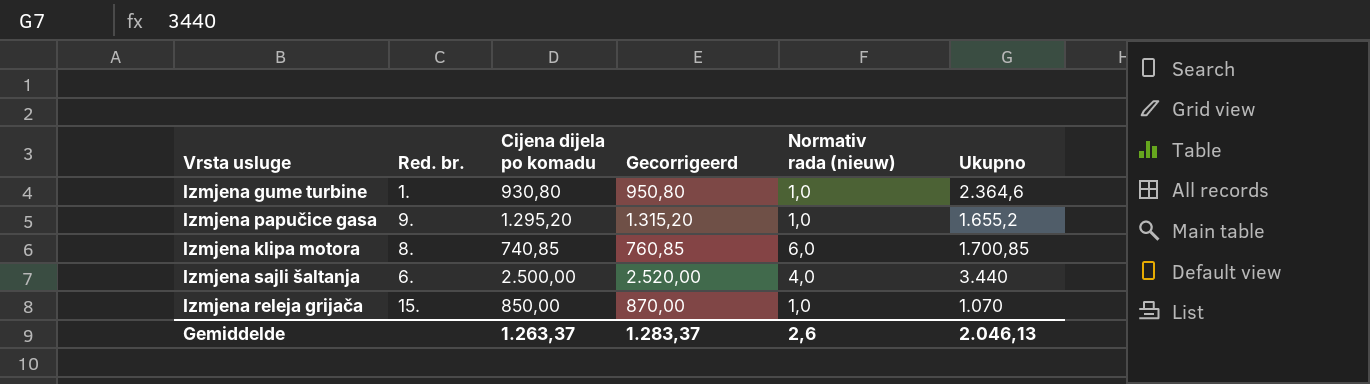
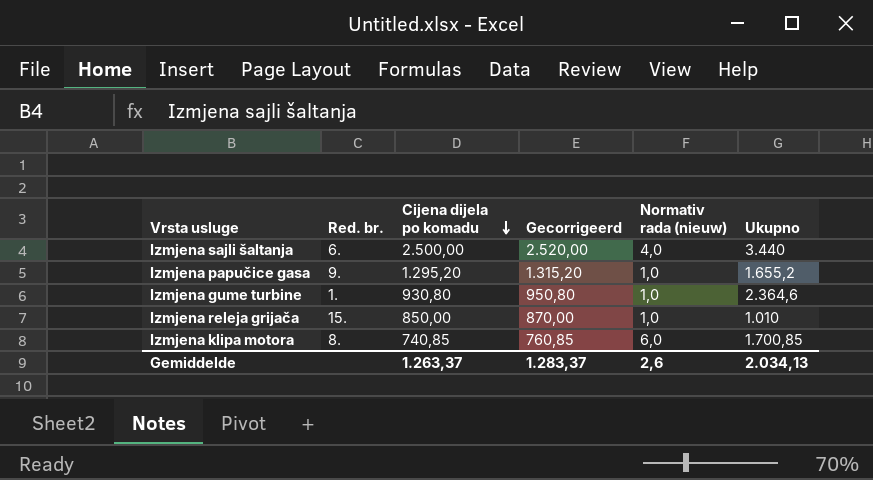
row order: none -> Cijena dijela po komadu descending
Izmjena releja grijača | Ukupno: 1.070 -> 1.010
Gemiddelde | Ukupno: 2.046,13 -> 2.034,13

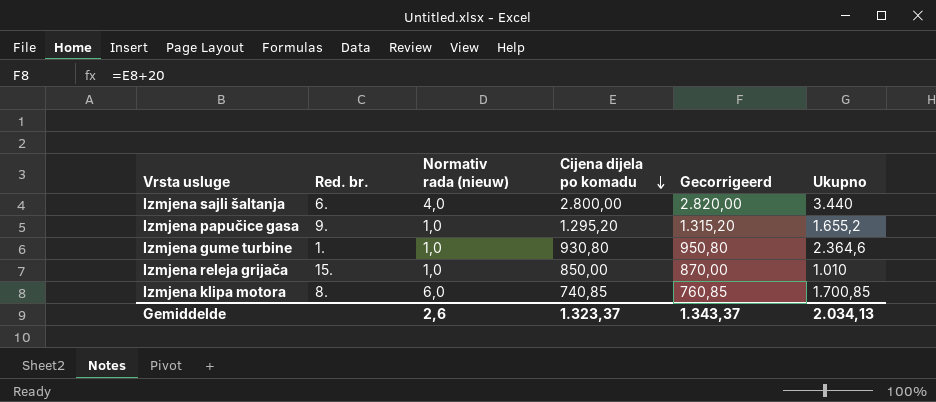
column Normativ rada (nieuw) | position: 5 -> 3
Izmjena sajli šaltanja | Cijena dijela po komadu: 2.500,00 -> 2.800,00
Izmjena sajli šaltanja | Gecorrigeerd: 2.520,00 -> 2.820,00
Gemiddelde | Cijena dijela po komadu: 1.263,37 -> 1.323,37
Gemiddelde | Gecorrigeerd: 1.283,37 -> 1.343,37

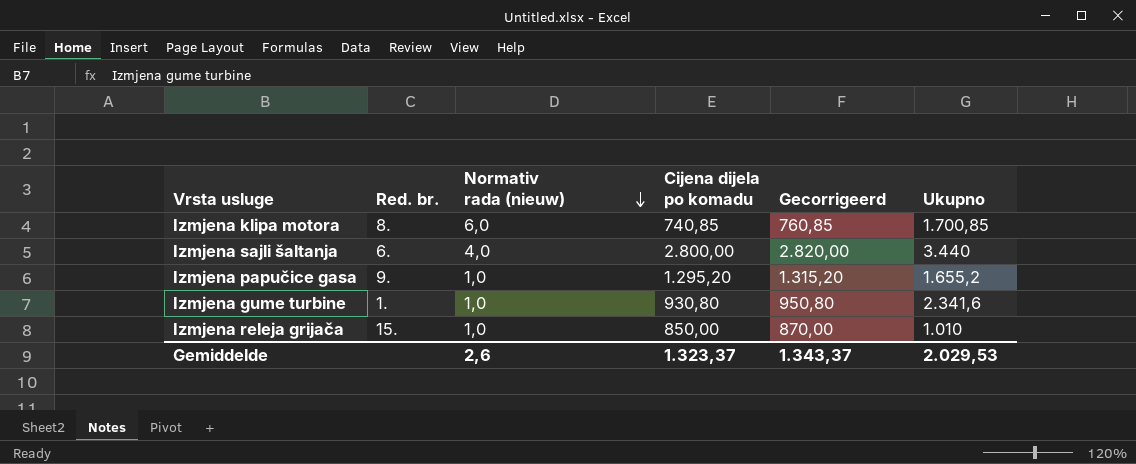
row order: Cijena dijela po komadu descending -> Normativ rada (nieuw) descending
Izmjena gume turbine | Ukupno: 2.364,6 -> 2.341,6
Gemiddelde | Ukupno: 2.034,13 -> 2.029,53

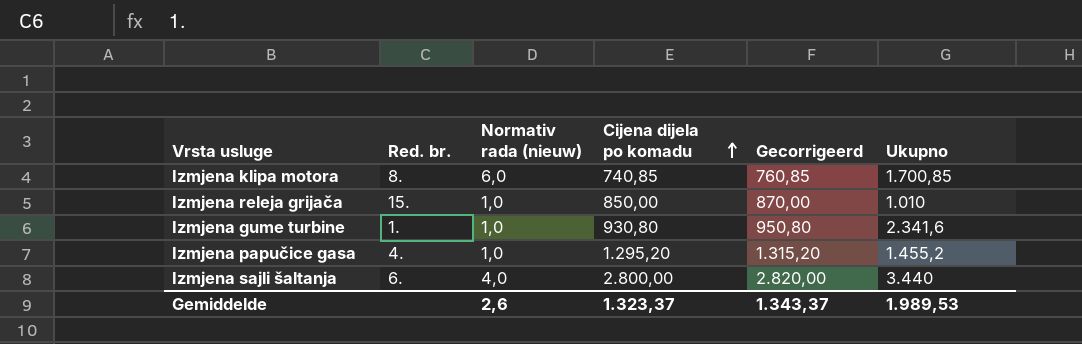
row order: Normativ rada (nieuw) descending -> Cijena dijela po komadu ascending
Izmjena papučice gasa | Red. br.: 9. -> 4.
Izmjena papučice gasa | Ukupno: 1.655,2 -> 1.455,2
Gemiddelde | Ukupno: 2.029,53 -> 1.989,53

